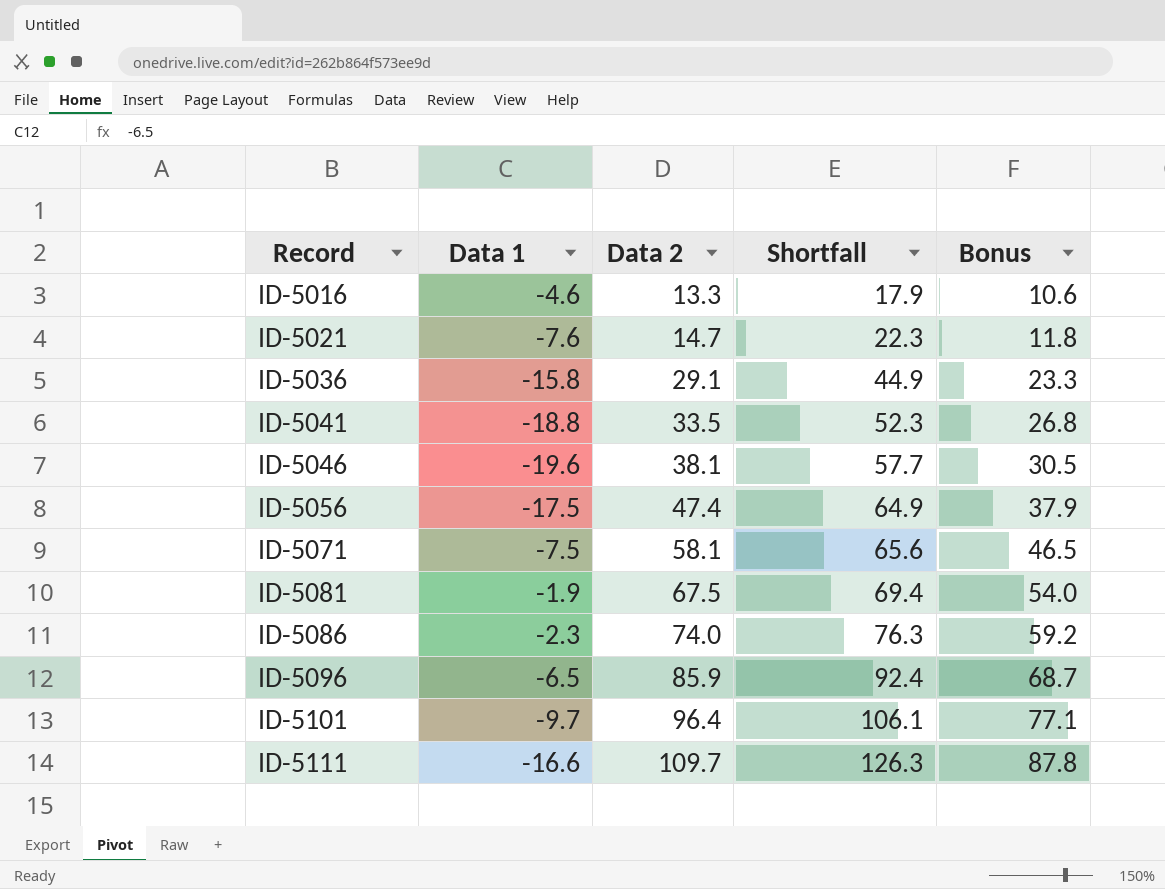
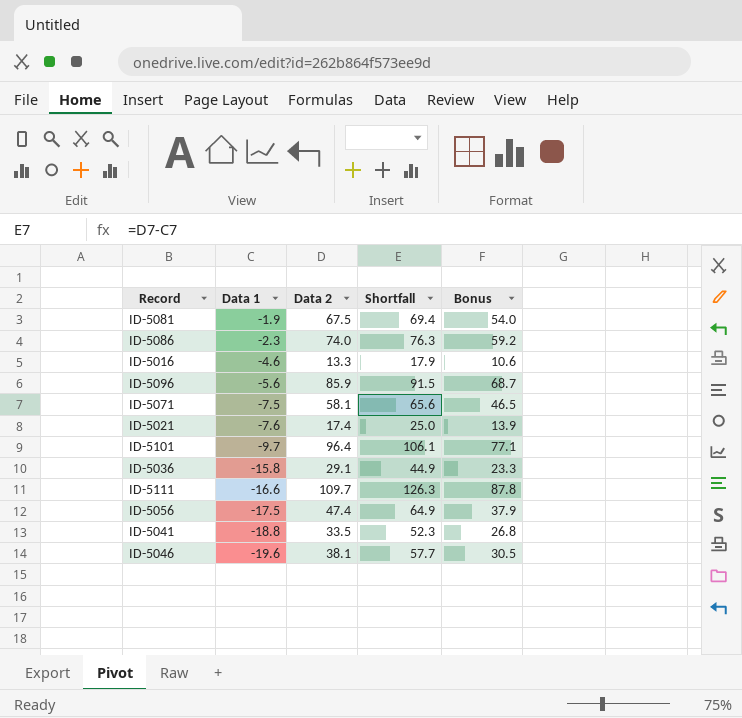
row order: Record ascending -> Data 1 descending
ID-5096 | Data 1: -6.5 -> -5.6
ID-5096 | Shortfall: 92.4 -> 91.5
ID-5021 | Data 2: 14.7 -> 17.4
ID-5021 | Shortfall: 22.3 -> 25.0
ID-5021 | Bonus: 11.8 -> 13.9

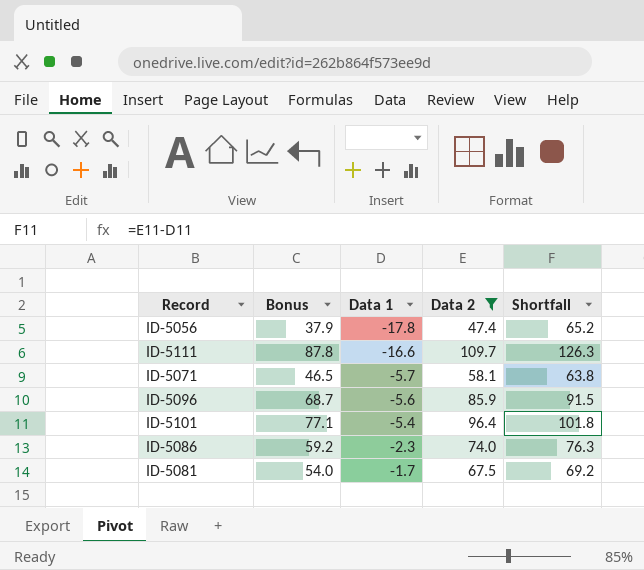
filter: none -> Data 2 >= 47.4
row order: Data 1 descending -> Data 1 ascending
column Bonus | position: 5 -> 2
ID-5056 | Data 1: -17.5 -> -17.8
ID-5056 | Shortfall: 64.9 -> 65.2
ID-5071 | Data 1: -7.5 -> -5.7
ID-5071 | Shortfall: 65.6 -> 63.8
ID-5101 | Data 1: -9.7 -> -5.4
ID-5101 | Shortfall: 106.1 -> 101.8
ID-5081 | Data 1: -1.9 -> -1.7
ID-5081 | Shortfall: 69.4 -> 69.2

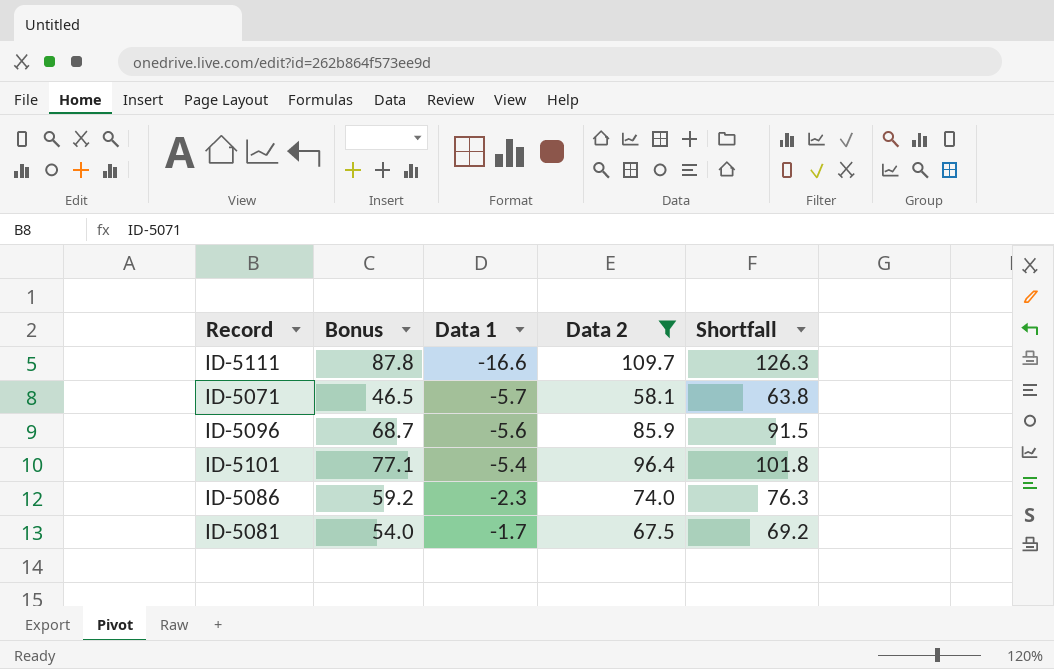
row ID-5056: 37.9 | -17.8 | 47.4 | 65.2 -> none

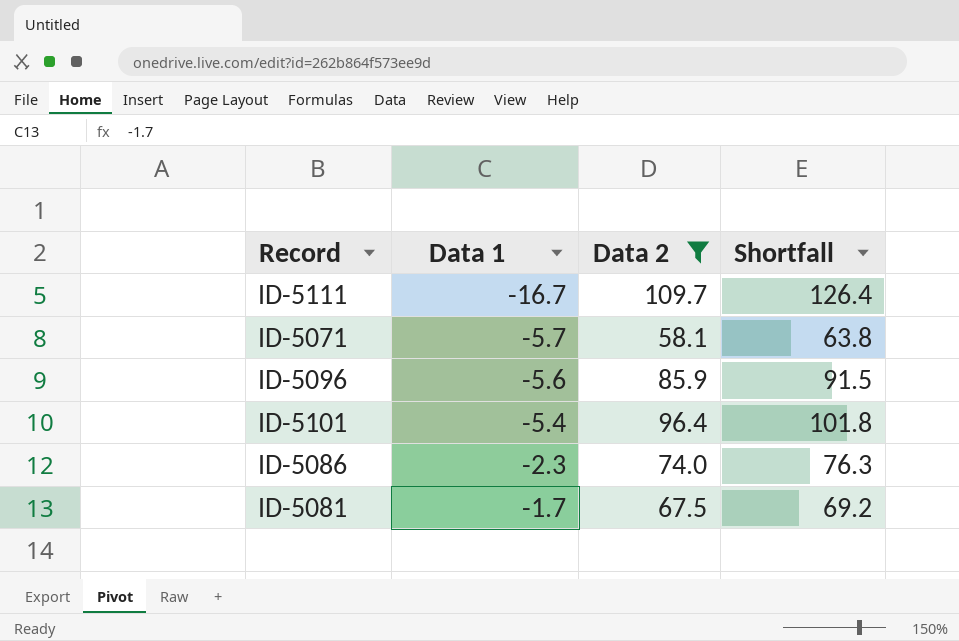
column Bonus | formula: [Data 2] * 0.8 -> none
ID-5111 | Data 1: -16.6 -> -16.7
ID-5111 | Shortfall: 126.3 -> 126.4

